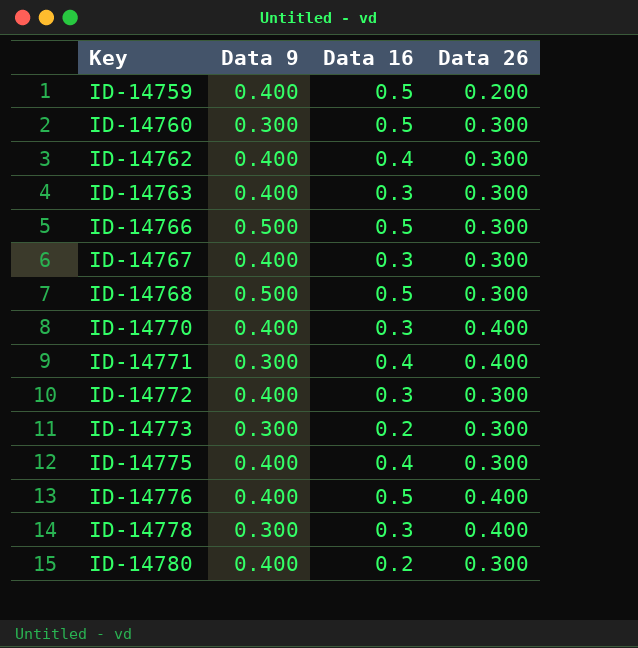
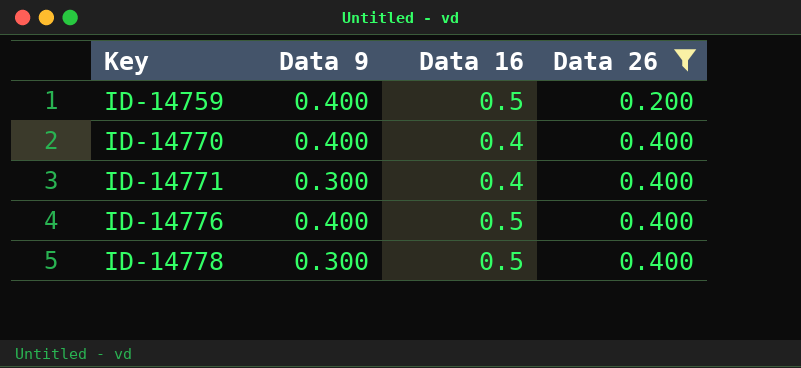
filter: none -> Data 26 != 0.300
ID-14770 | Data 16: 0.3 -> 0.4
ID-14778 | Data 16: 0.3 -> 0.5

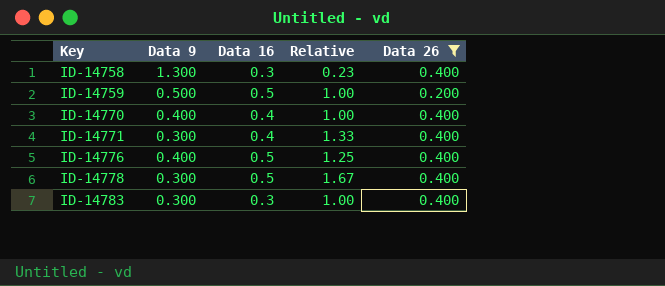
column Relative | formula: none -> [Data 16] / [Data 9]
row ID-14758: none -> 1.300 | 0.3 | 0.23 | 0.400
ID-14759 | Data 9: 0.400 -> 0.500
row ID-14783: none -> 0.300 | 0.3 | 1.00 | 0.400

